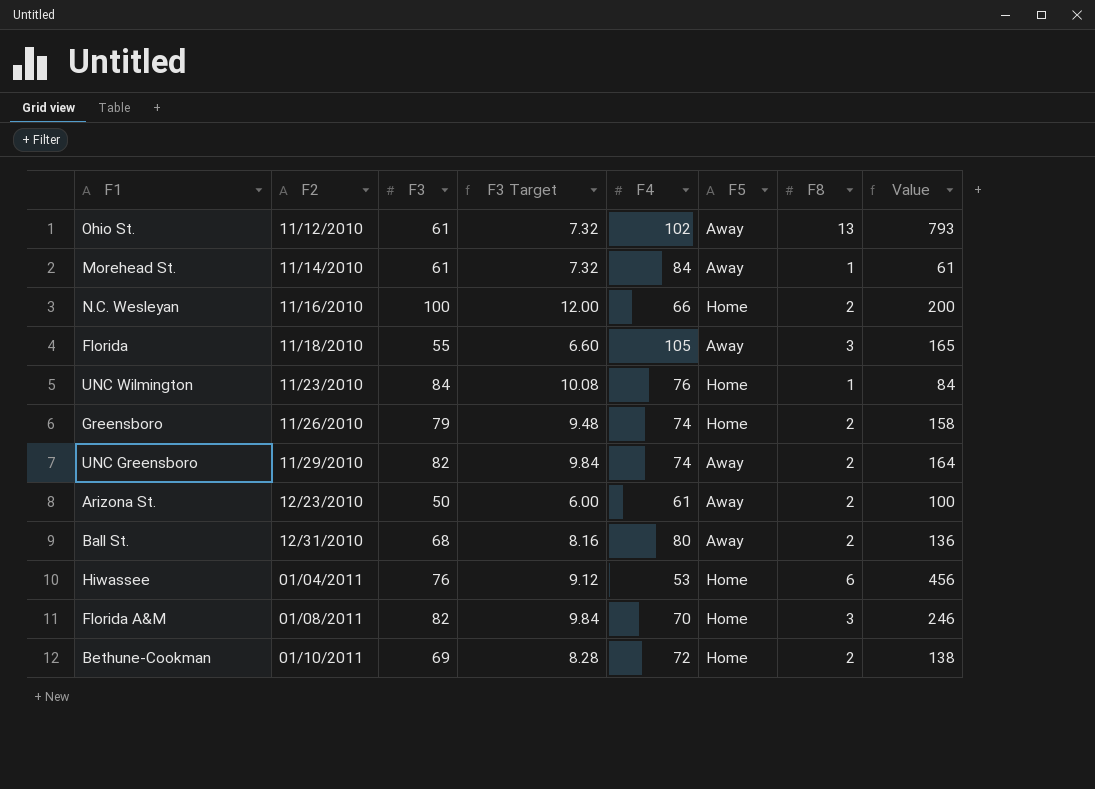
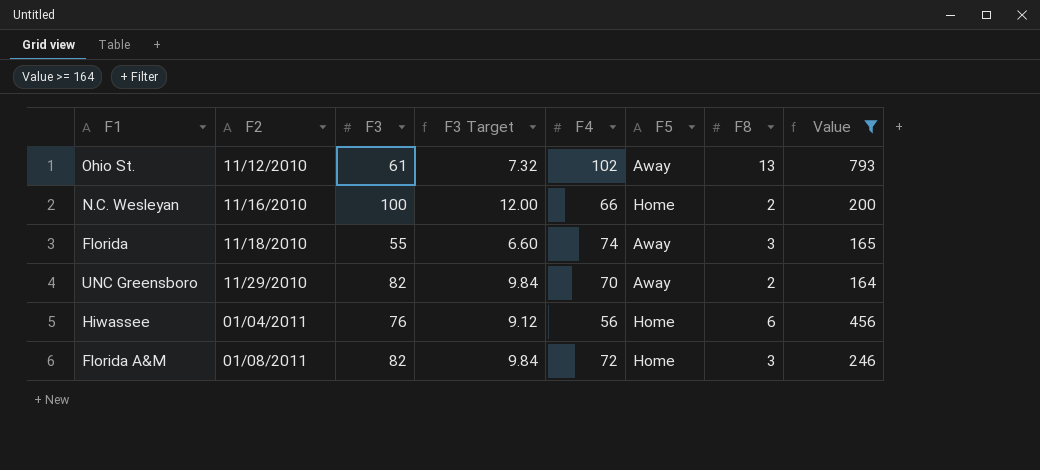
filter: none -> Value >= 164
Florida | F4: 105 -> 74
UNC Greensboro | F4: 74 -> 70
Hiwassee | F4: 53 -> 56
Florida A&M | F4: 70 -> 72

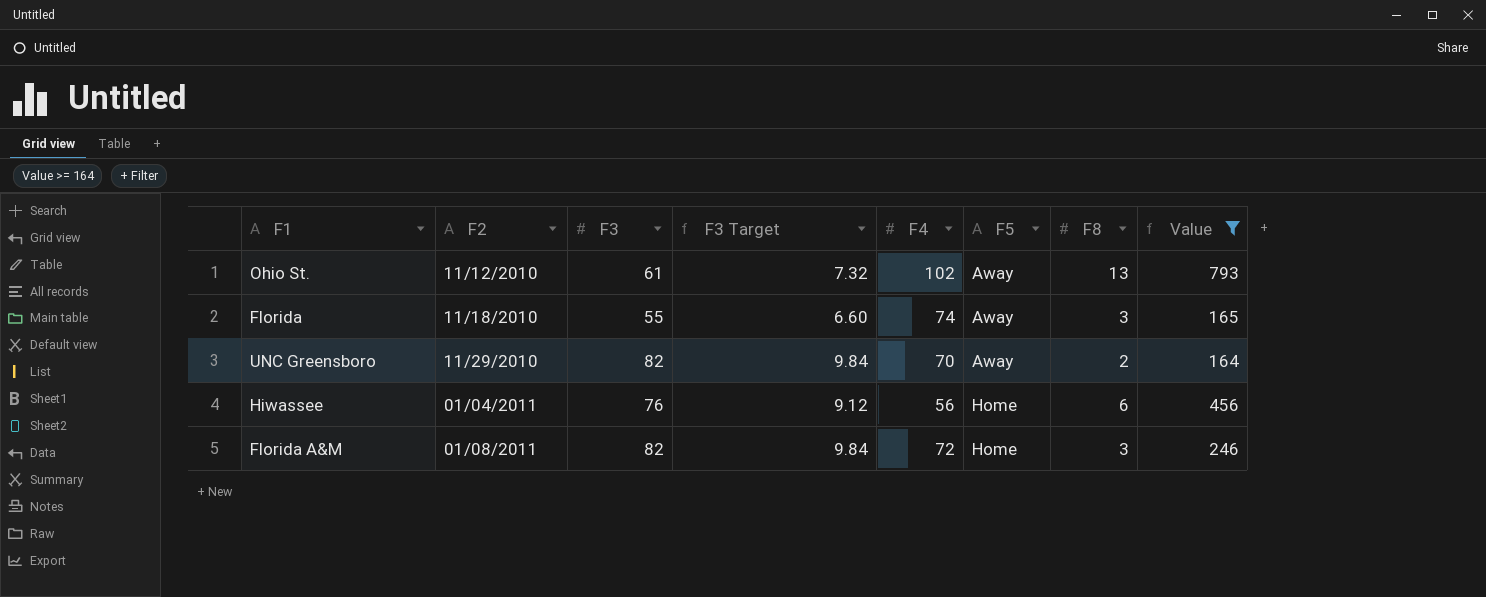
row N.C. Wesleyan: 11/16/2010 | 100 | 12.00 | 66 | Home | 2 | 200 -> none

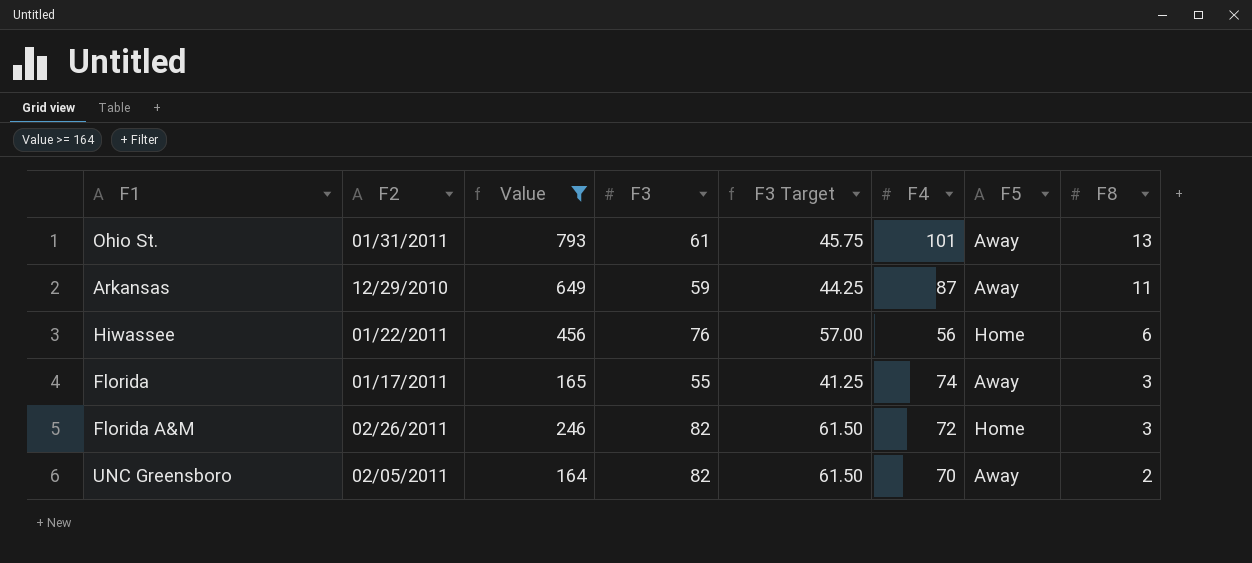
row order: F2 ascending -> F8 descending
column Value | position: 8 -> 3
column F3 Target | formula: [F3] * 0.12 -> [F3] * 0.75
Ohio St. | F2: 11/12/2010 -> 01/31/2011
Ohio St. | F4: 102 -> 101
row Arkansas: none -> 12/29/2010 | 649 | 59 | 44.25 | 87 | Away | 11
Hiwassee | F2: 01/04/2011 -> 01/22/2011
Florida | F2: 11/18/2010 -> 01/17/2011
Florida A&M | F2: 01/08/2011 -> 02/26/2011
UNC Greensboro | F2: 11/29/2010 -> 02/05/2011

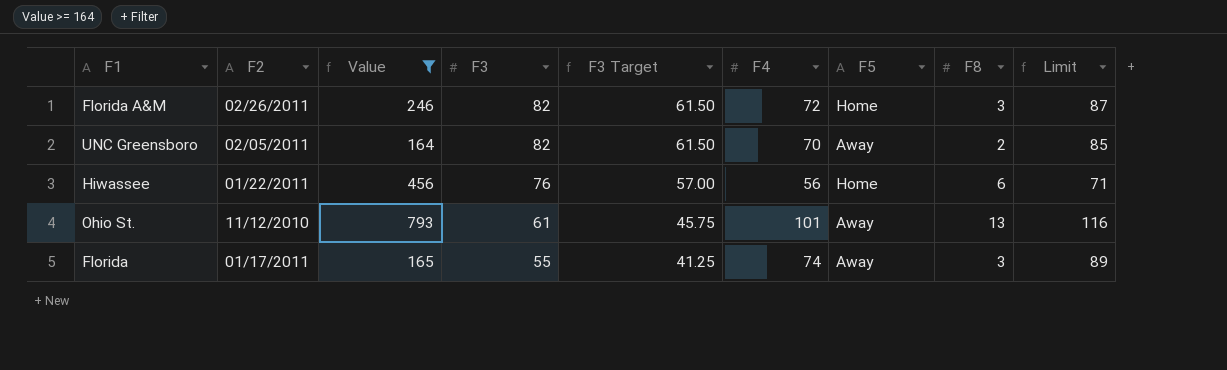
row order: F8 descending -> F3 descending
column Limit | formula: none -> [F4] + 15
row Arkansas: 12/29/2010 | 649 | 59 | 44.25 | 87 | Away | 11 -> none
Ohio St. | F2: 01/31/2011 -> 11/12/2010

